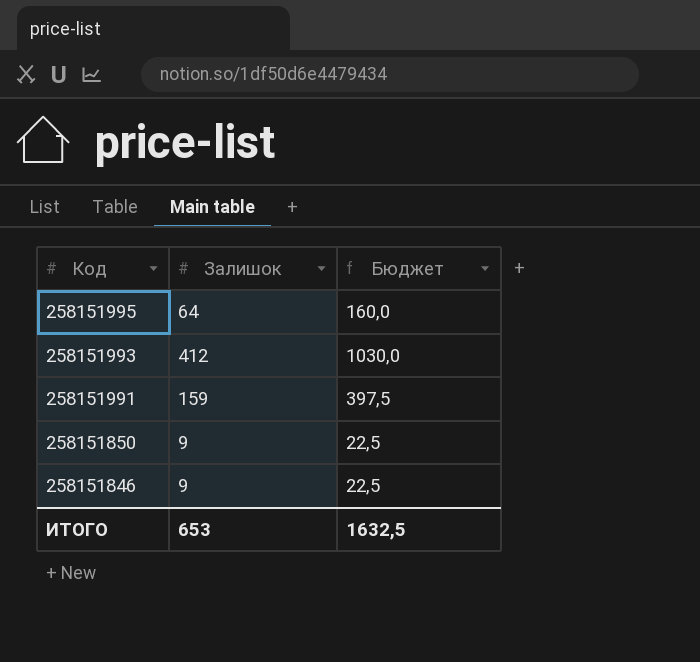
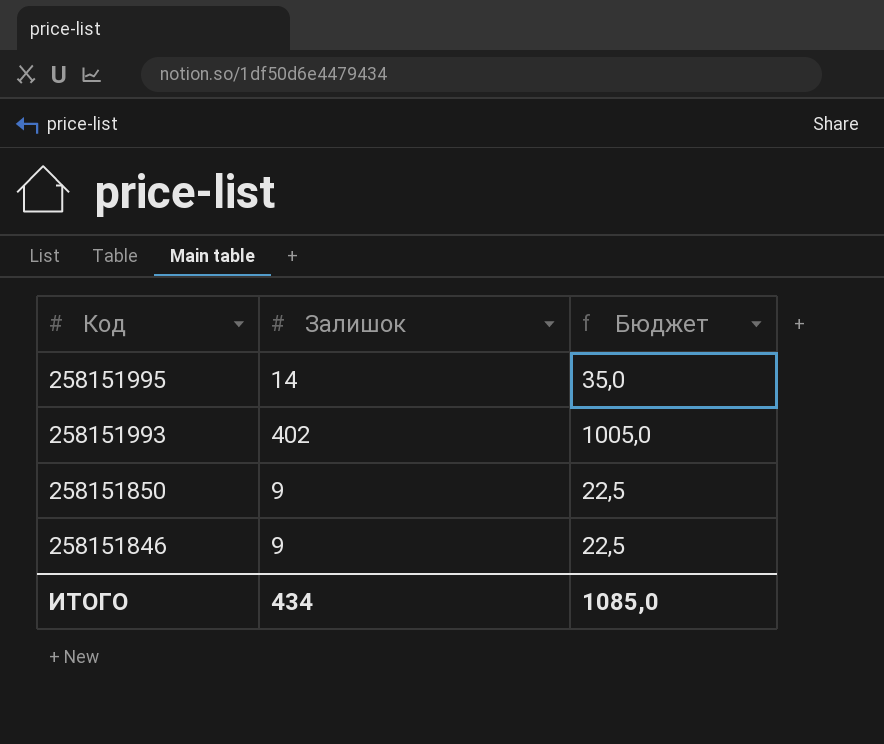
row 258151991: 159 | 397,5 -> none
258151995 | Залишок: 64 -> 14
258151995 | Бюджет: 160,0 -> 35,0
258151993 | Залишок: 412 -> 402
258151993 | Бюджет: 1030,0 -> 1005,0
ИТОГО | Залишок: 653 -> 434
ИТОГО | Бюджет: 1632,5 -> 1085,0

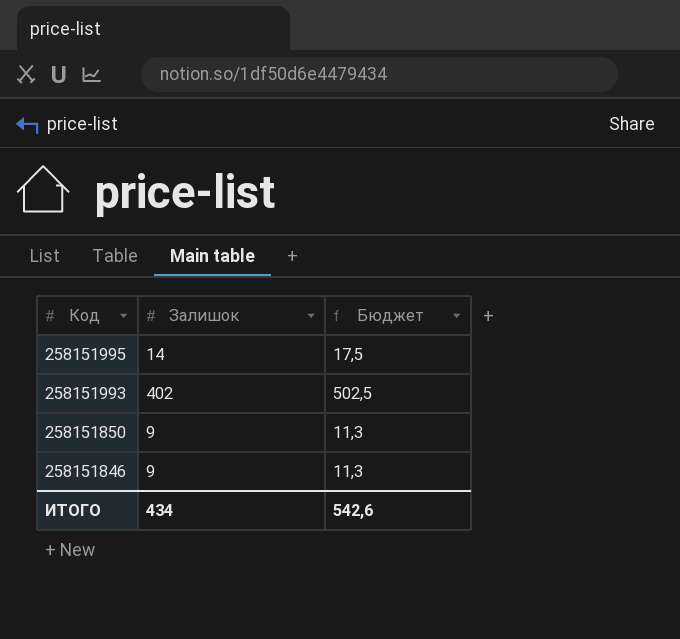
column Бюджет | formula: [Залишок] * 2,5 -> [Залишок] * 1,25
ИТОГО | Бюджет: 1085,0 -> 542,6

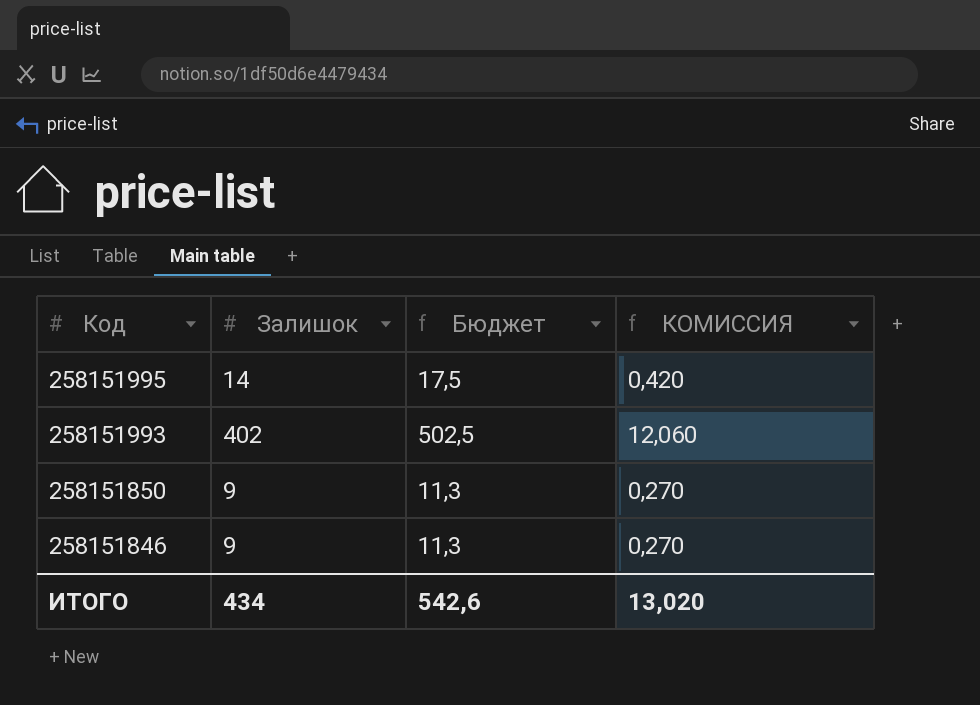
column КОМИССИЯ | formula: none -> [Залишок] * 0,03

